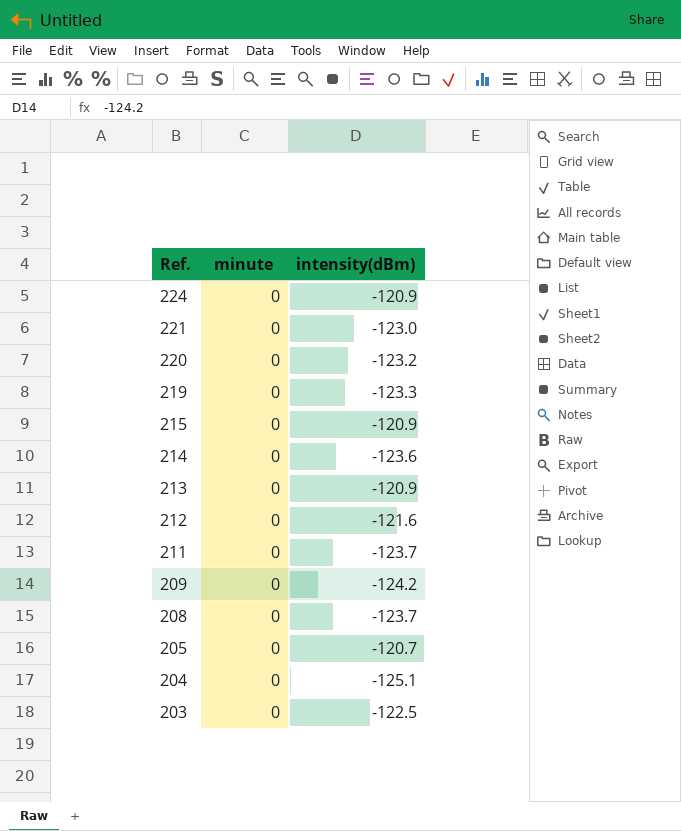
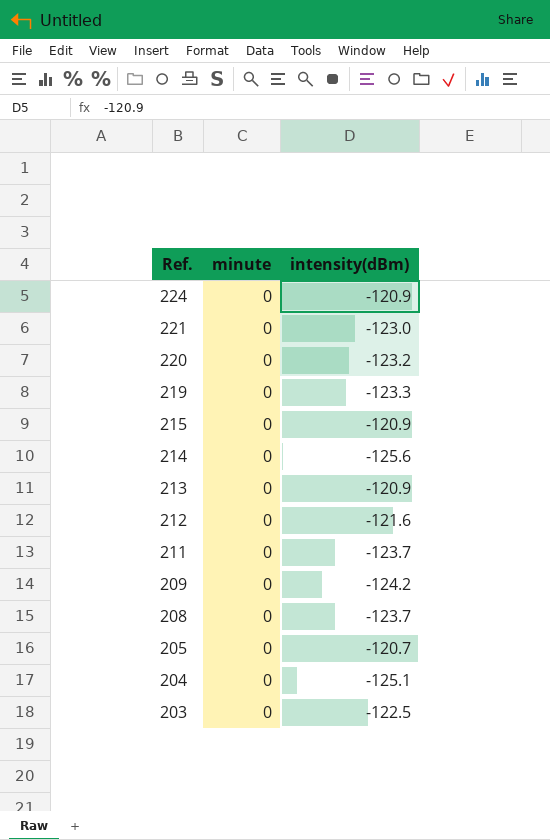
214 | intensity(dBm): -123.6 -> -125.6

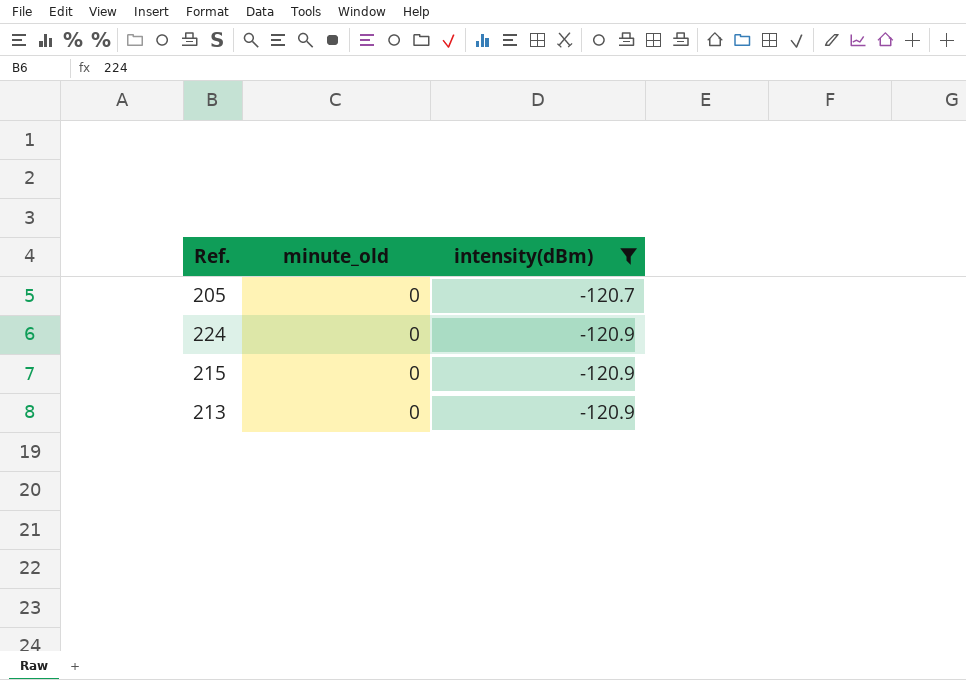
filter: none -> intensity(dBm) >= -120.9
row order: Ref. descending -> intensity(dBm) descending
column name: minute -> minute_old

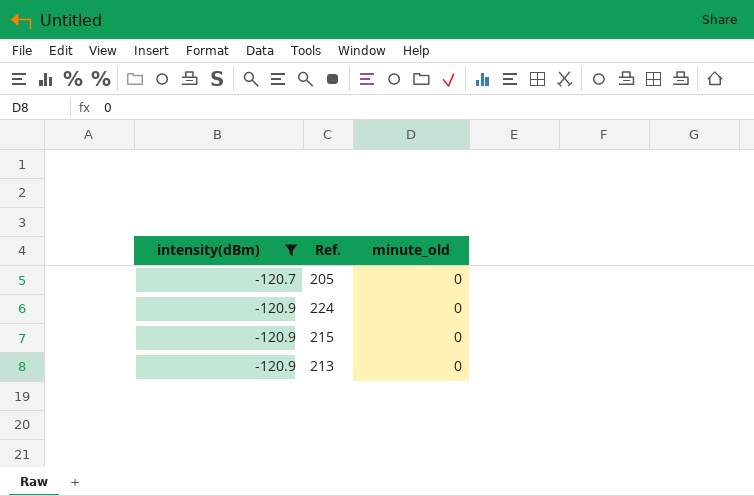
column intensity(dBm) | position: 3 -> 1

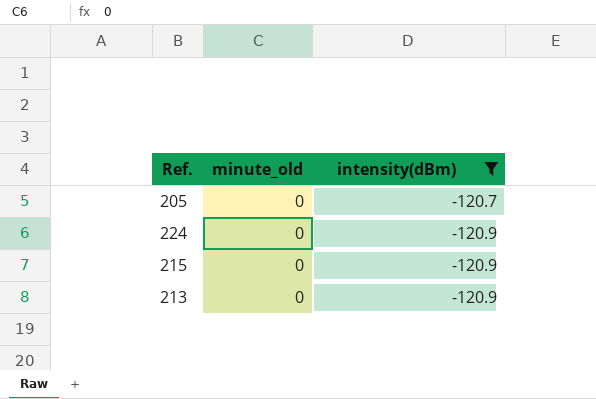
column intensity(dBm) | position: 1 -> 3

